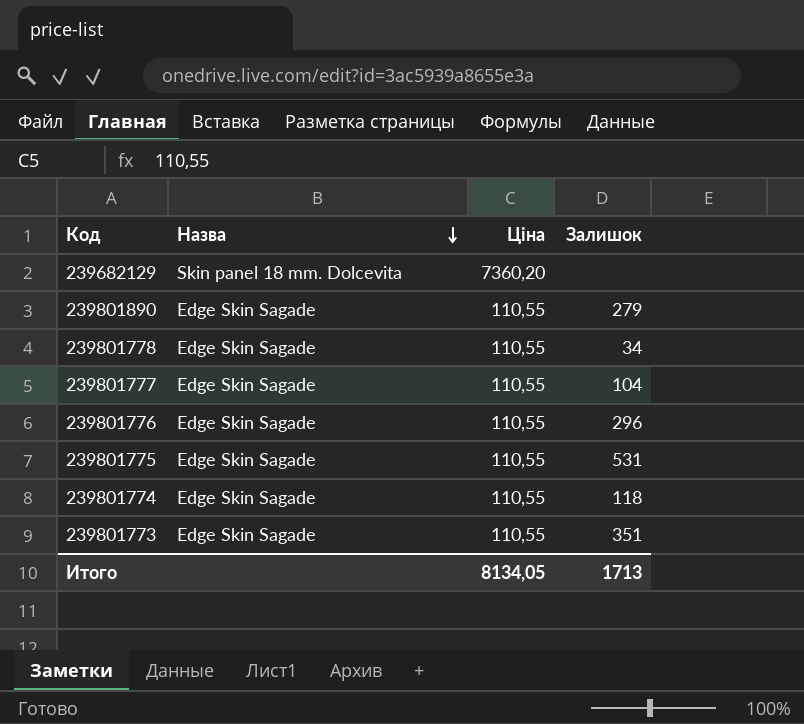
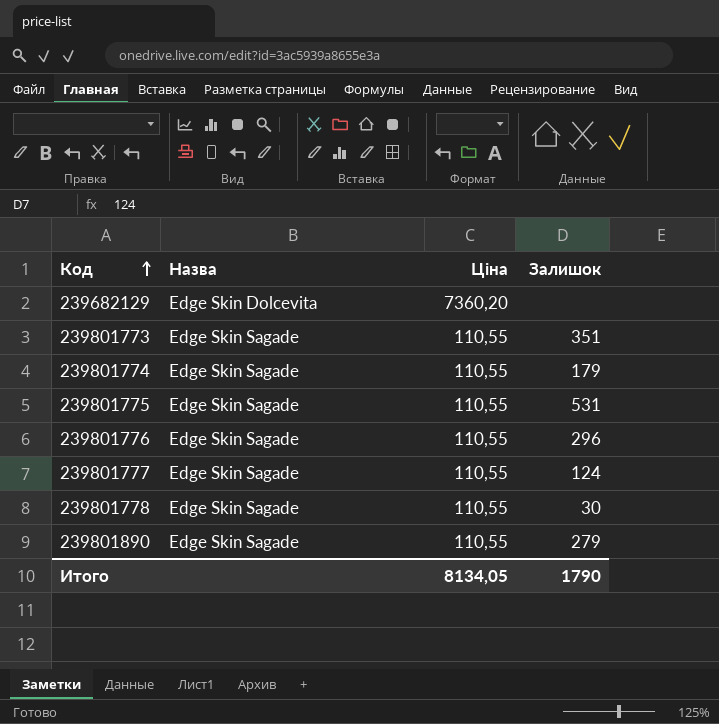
row order: Назва descending -> Код ascending
239682129 | Назва: Skin panel 18 mm. Dolcevita -> Edge Skin Dolcevita
239801774 | Залишок: 118 -> 179
239801777 | Залишок: 104 -> 124
239801778 | Залишок: 34 -> 30
Итого | Залишок: 1713 -> 1790

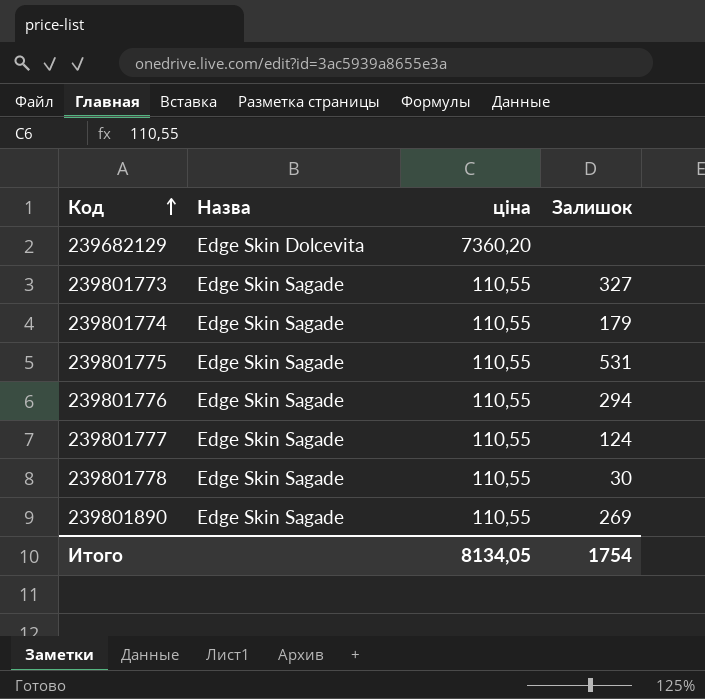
column name: Ціна -> ціна
239801773 | Залишок: 351 -> 327
239801776 | Залишок: 296 -> 294
239801890 | Залишок: 279 -> 269
Итого | Залишок: 1790 -> 1754

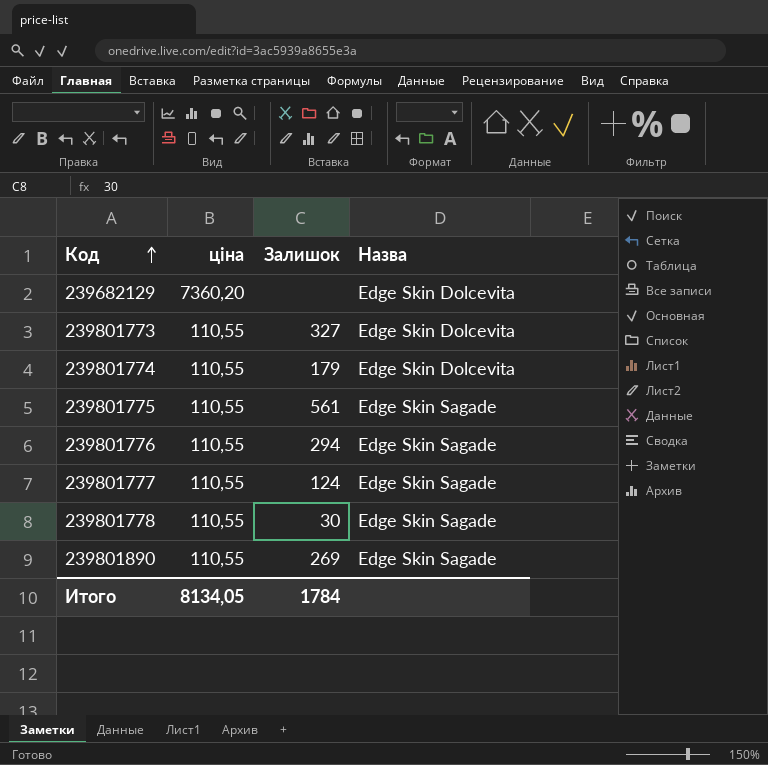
column Назва | position: 2 -> 4
239801773 | Назва: Edge Skin Sagade -> Edge Skin Dolcevita
239801774 | Назва: Edge Skin Sagade -> Edge Skin Dolcevita
239801775 | Залишок: 531 -> 561
Итого | Залишок: 1754 -> 1784

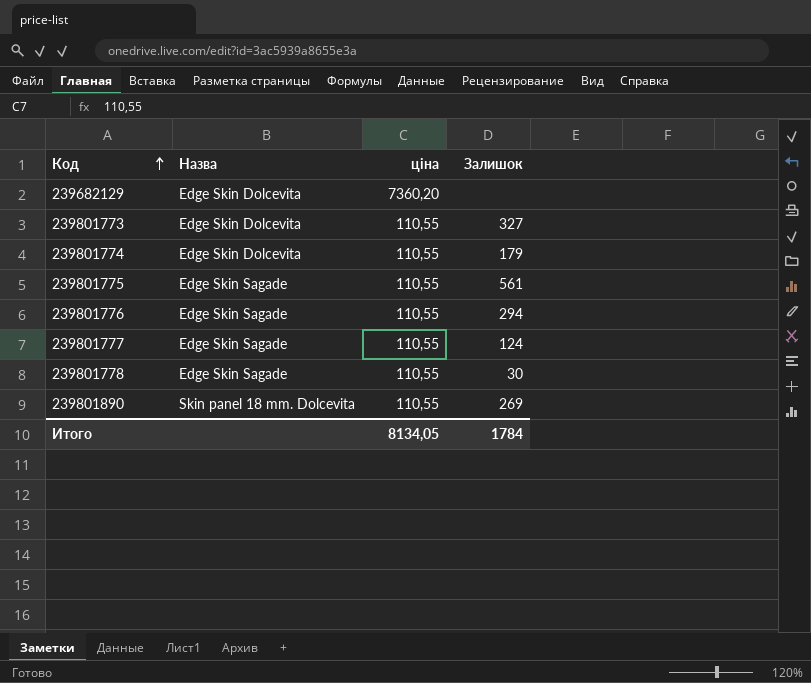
column Назва | position: 4 -> 2
239801890 | Назва: Edge Skin Sagade -> Skin panel 18 mm. Dolcevita

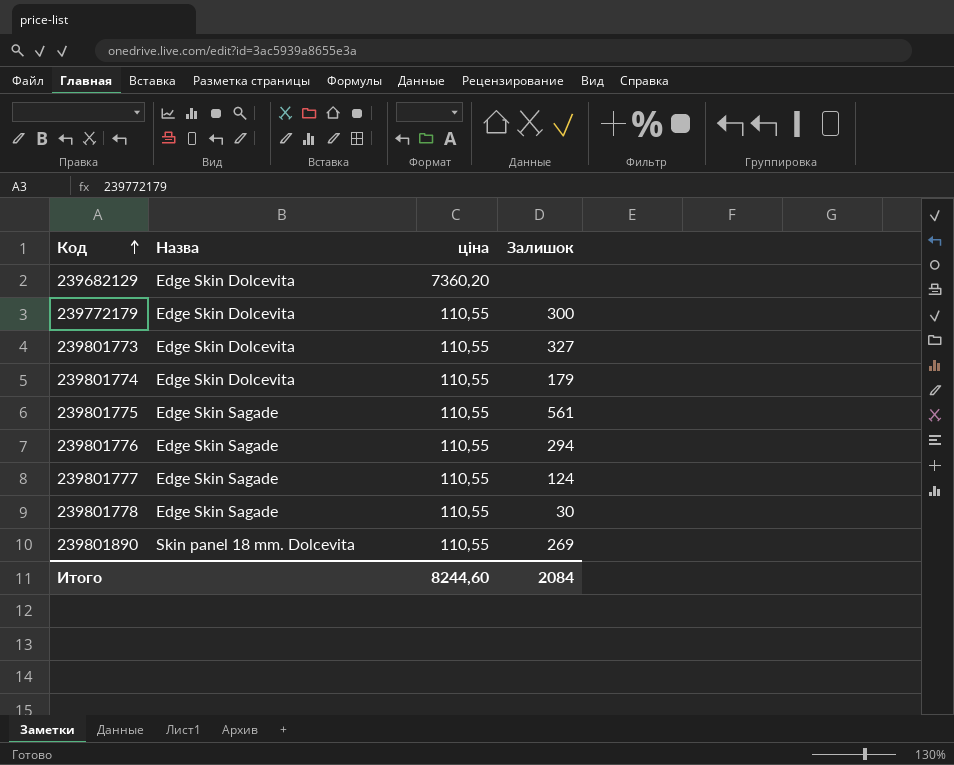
row 239772179: none -> Edge Skin Dolcevita | 110,55 | 300
Итого | ціна: 8134,05 -> 8244,60
Итого | Залишок: 1784 -> 2084

